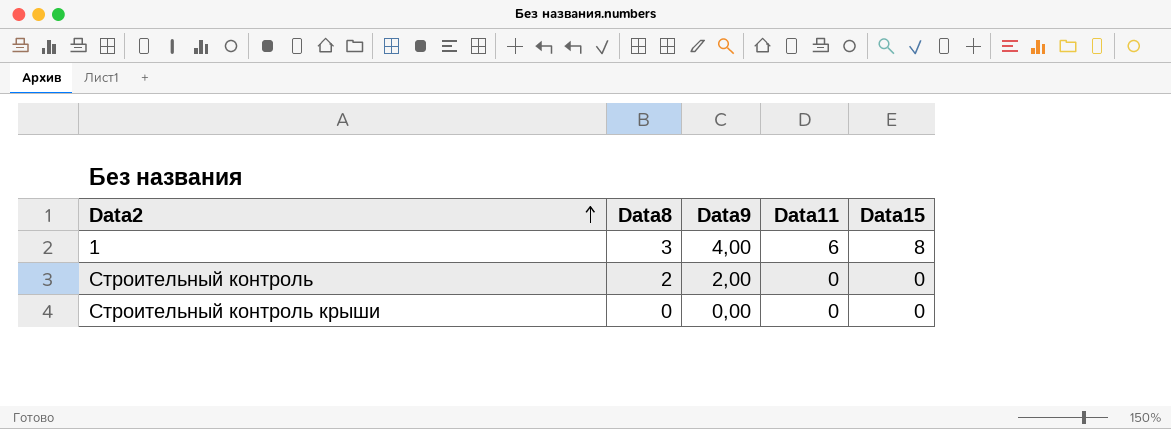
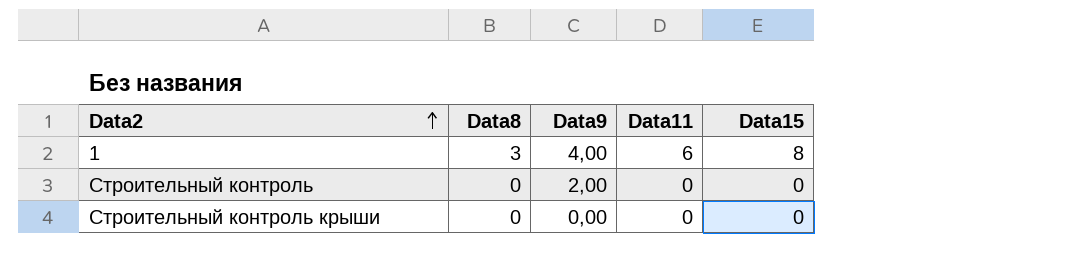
Строительный контроль | Data8: 2 -> 0

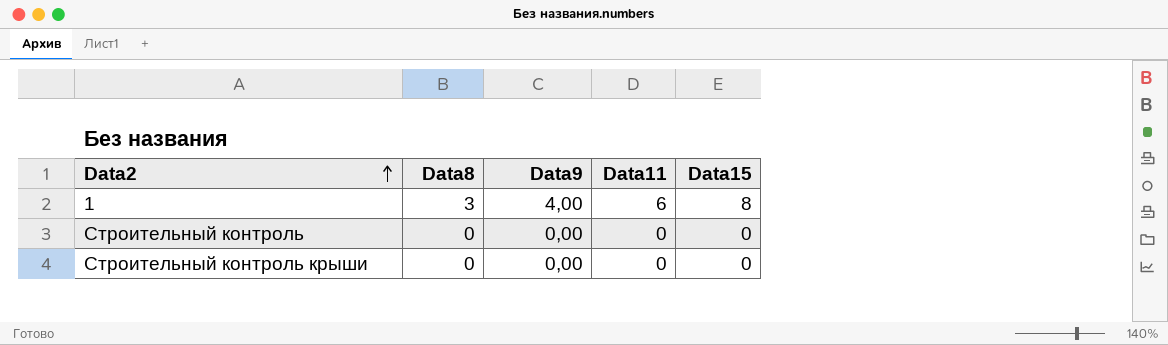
Строительный контроль | Data9: 2,00 -> 0,00

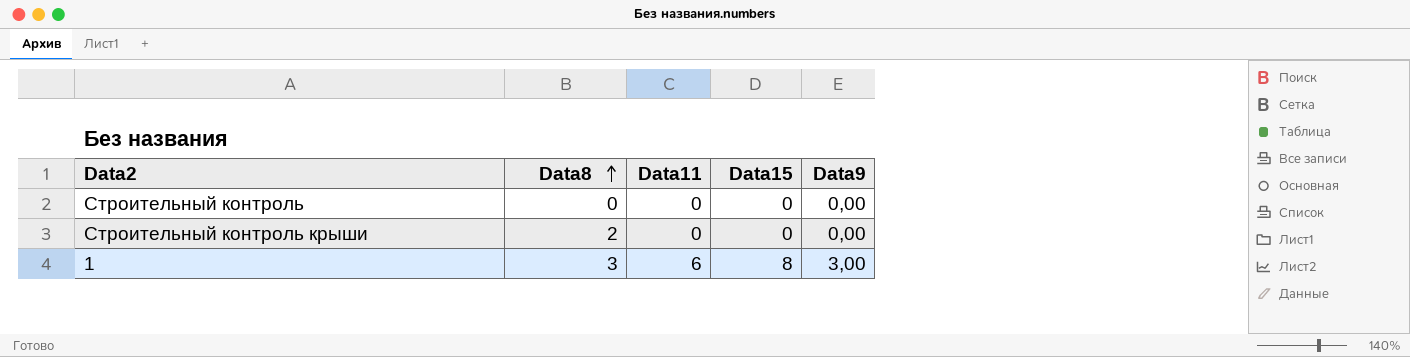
row order: Data2 ascending -> Data8 ascending
column Data9 | position: 3 -> 5
Строительный контроль крыши | Data8: 0 -> 2
1 | Data9: 4,00 -> 3,00

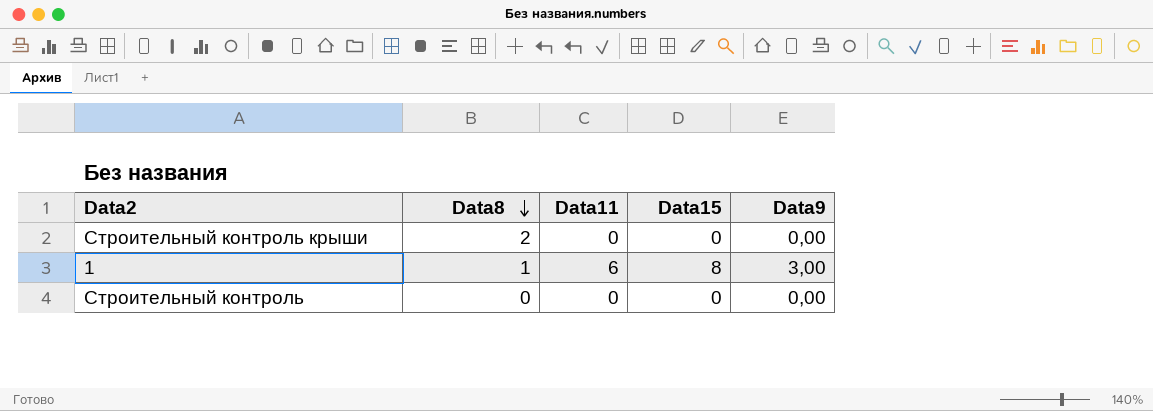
row order: Data8 ascending -> Data8 descending
1 | Data8: 3 -> 1

